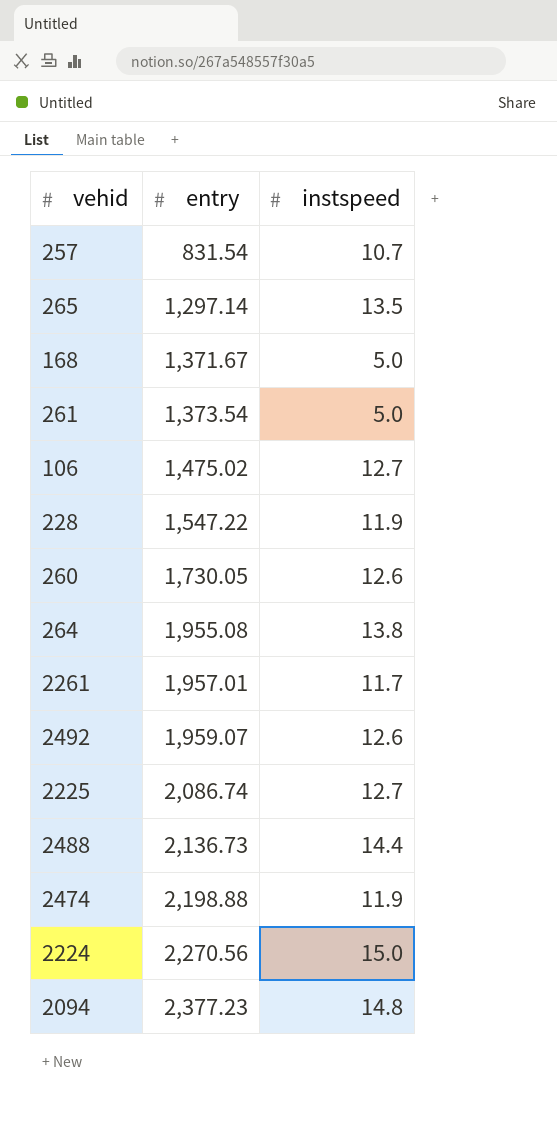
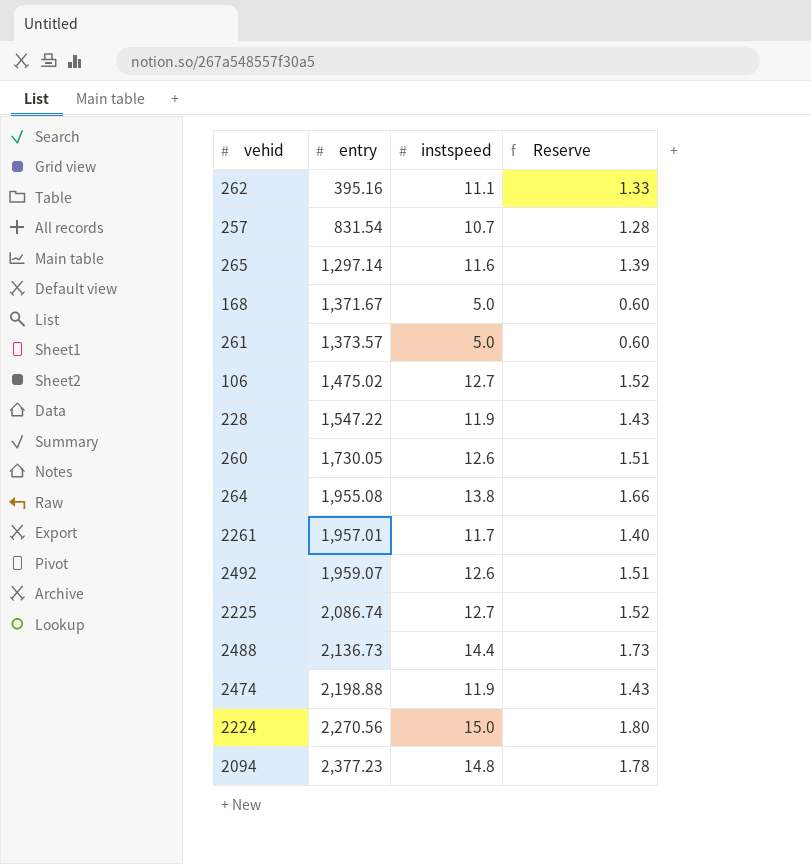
column Reserve | formula: none -> [instspeed] * 0.12
row 262: none -> 395.16 | 11.1 | 1.33
265 | instspeed: 13.5 -> 11.6
261 | entry: 1,373.54 -> 1,373.57

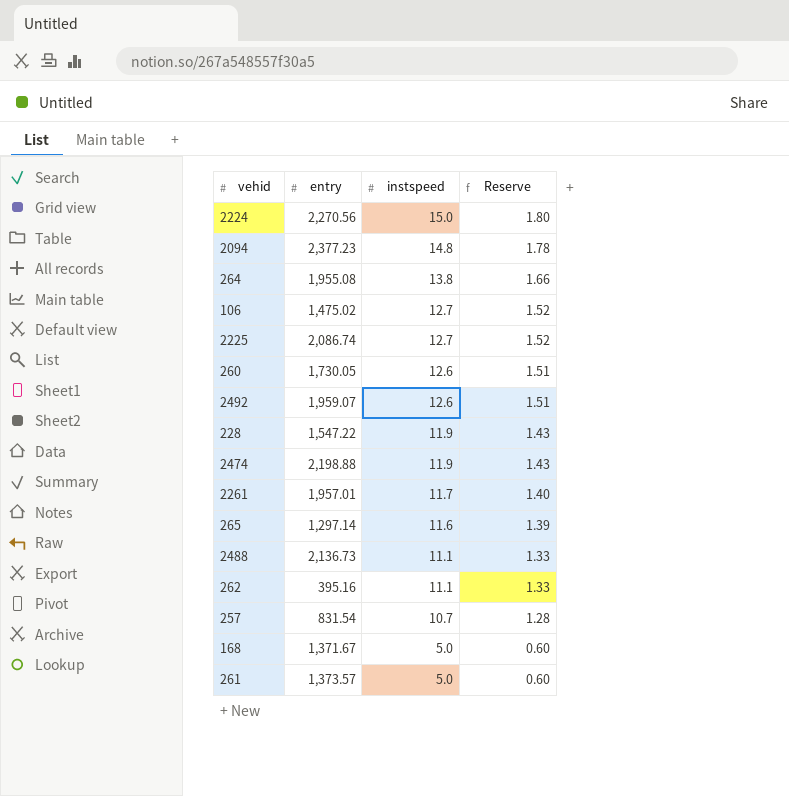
row order: entry ascending -> instspeed descending
2488 | instspeed: 14.4 -> 11.1
2488 | Reserve: 1.73 -> 1.33

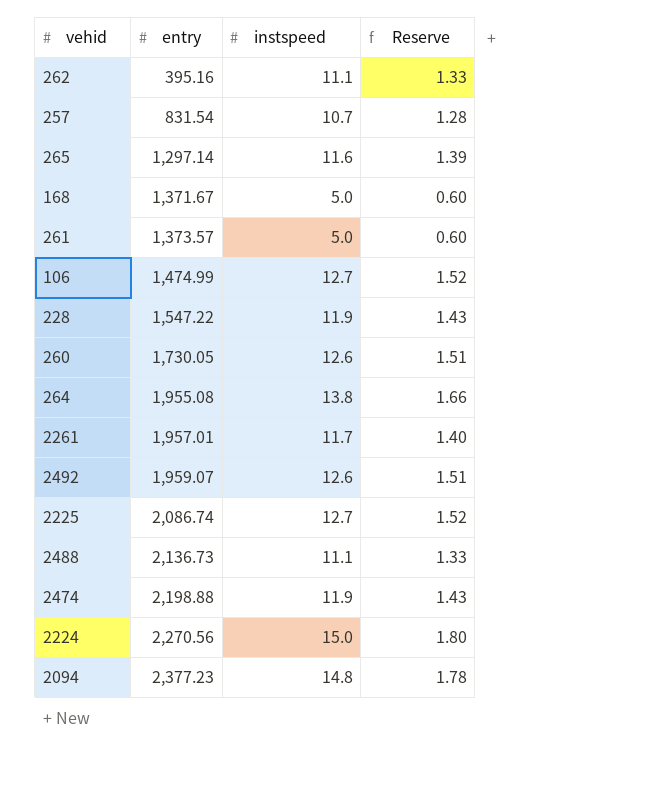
row order: instspeed descending -> entry ascending
106 | entry: 1,475.02 -> 1,474.99

